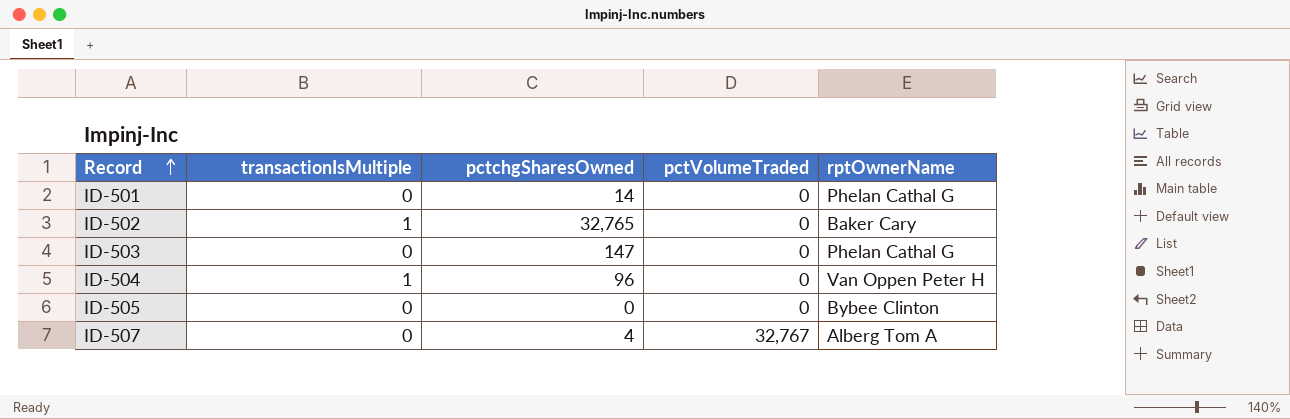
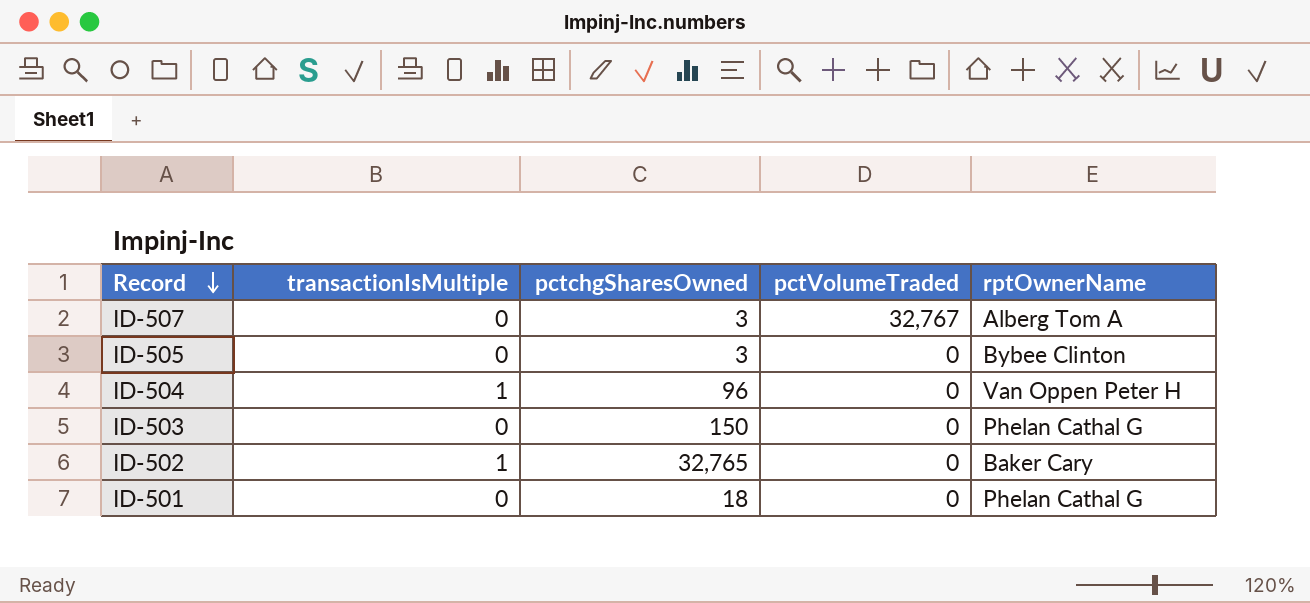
row order: Record ascending -> Record descending
ID-507 | pctchgSharesOwned: 4 -> 3
ID-505 | pctchgSharesOwned: 0 -> 3
ID-503 | pctchgSharesOwned: 147 -> 150
ID-501 | pctchgSharesOwned: 14 -> 18

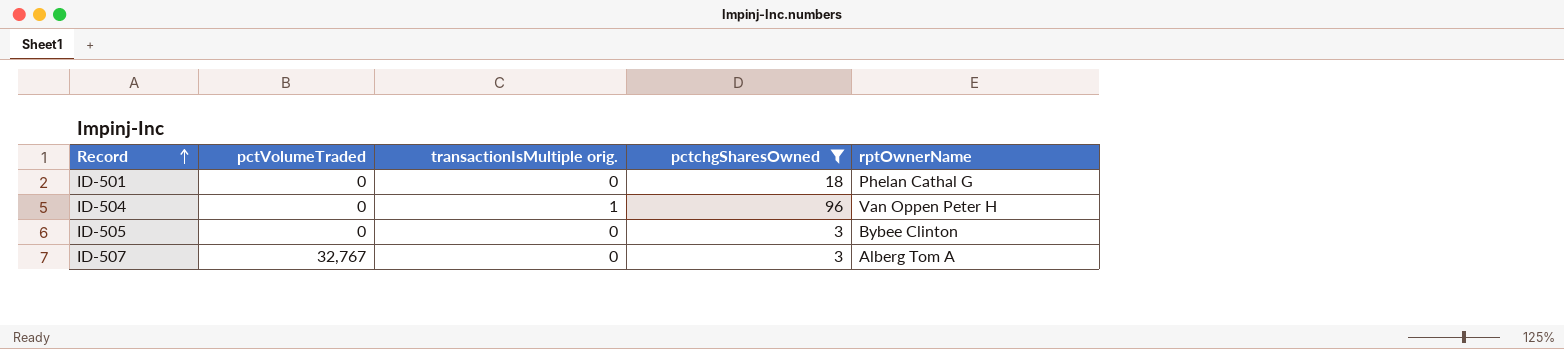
filter: none -> pctchgSharesOwned <= 96
row order: Record descending -> Record ascending
column pctVolumeTraded | position: 4 -> 2
column name: transactionIsMultiple -> transactionIsMultiple orig.

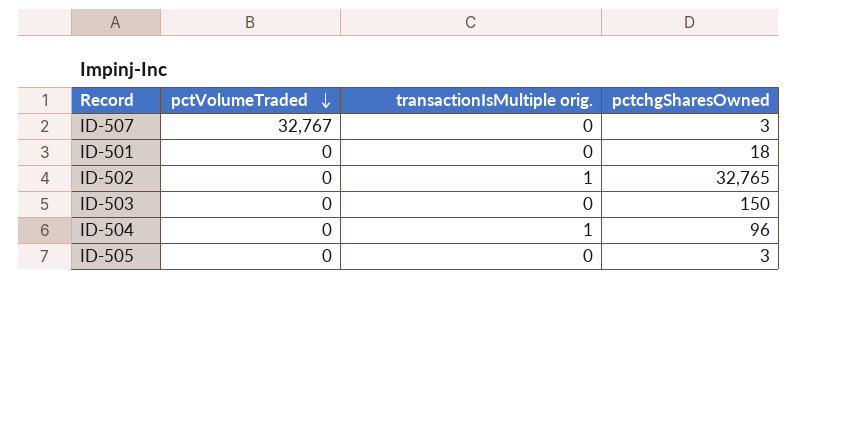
filter: pctchgSharesOwned <= 96 -> none
row order: Record ascending -> pctVolumeTraded descending
column rptOwnerName | position: 5 -> none

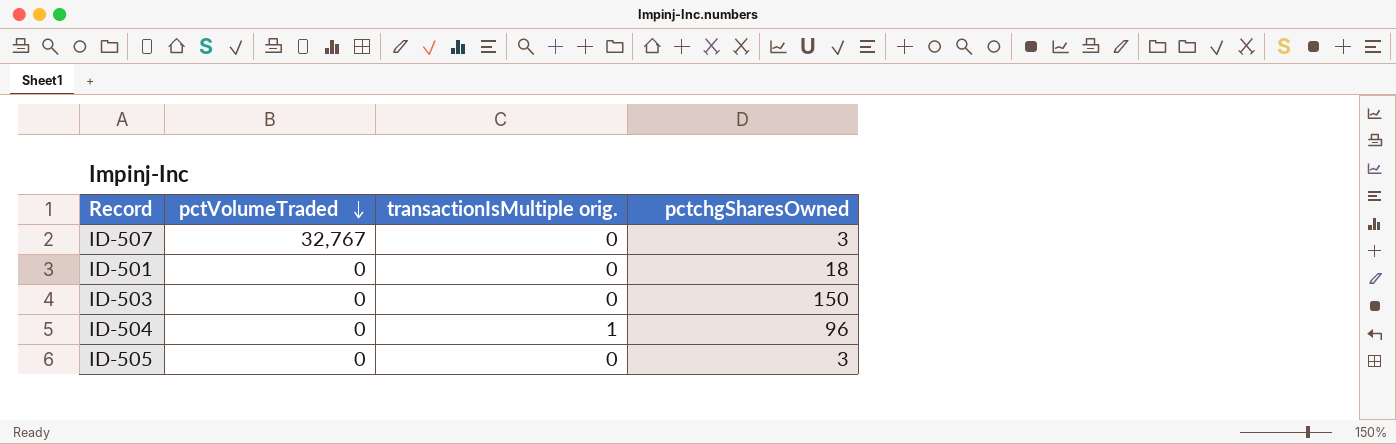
row ID-502: 0 | 1 | 32,765 -> none

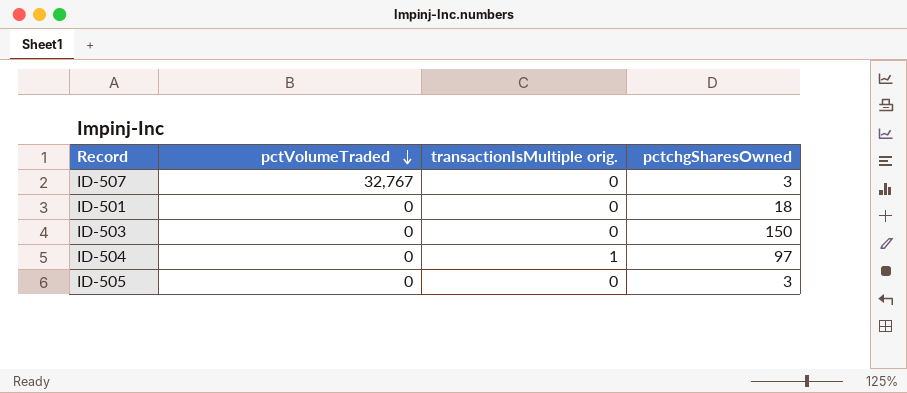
ID-504 | pctchgSharesOwned: 96 -> 97

